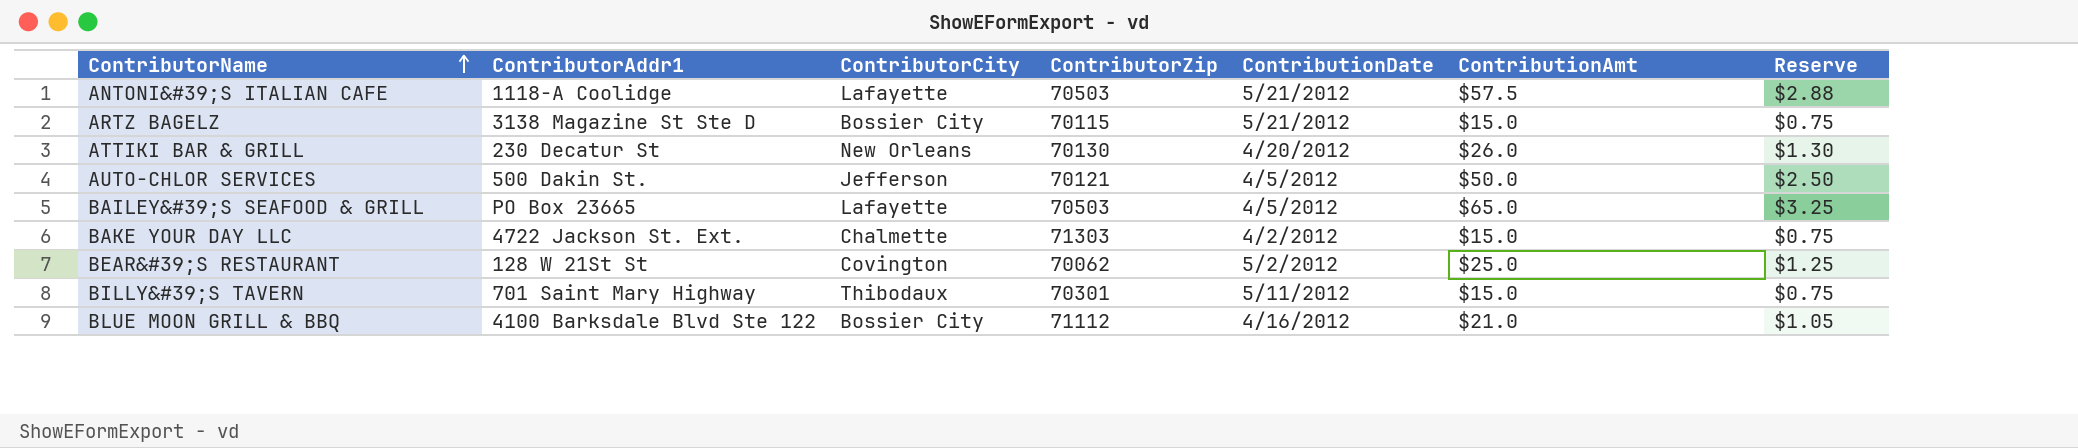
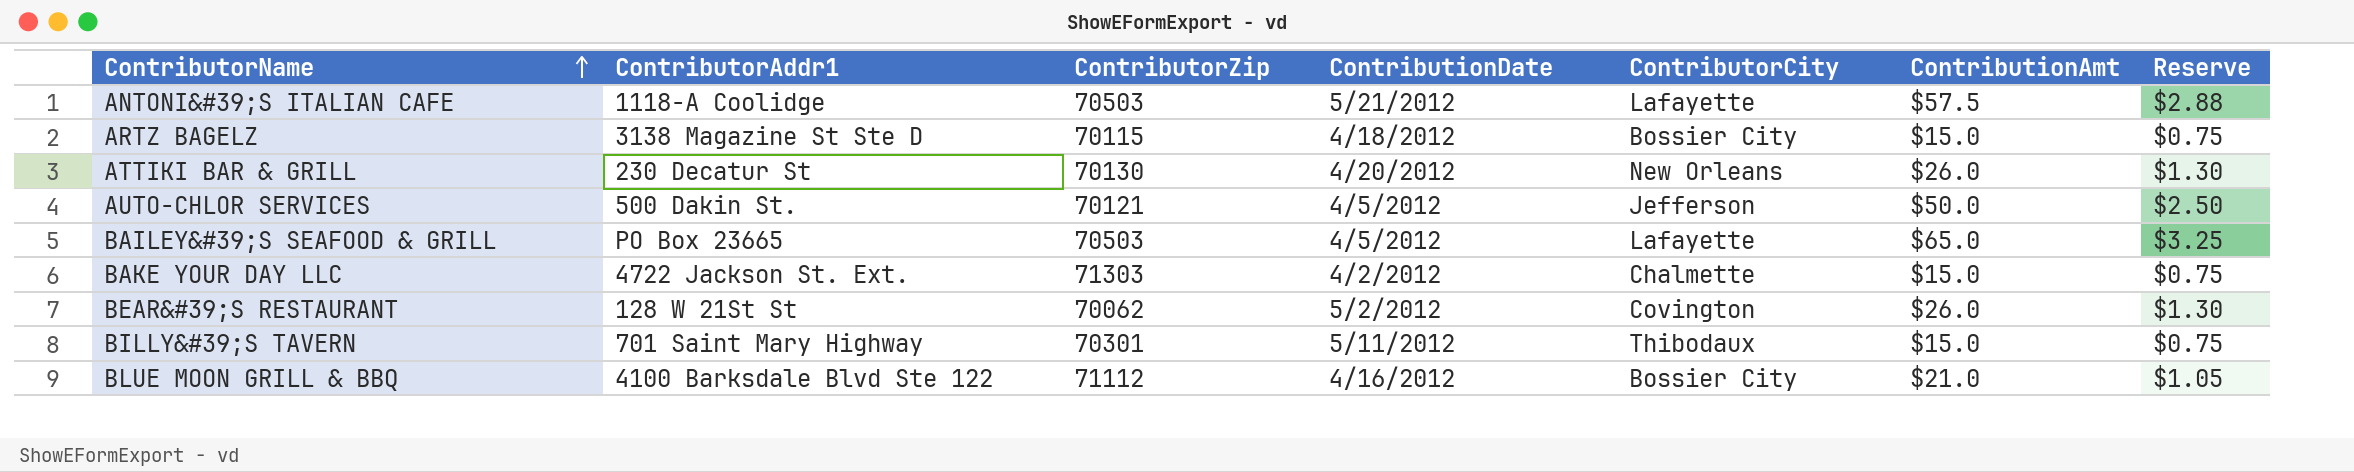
column ContributorCity | position: 3 -> 5
ARTZ BAGELZ | ContributionDate: 5/21/2012 -> 4/18/2012
BEAR&#39;S RESTAURANT | ContributionAmt: $25.0 -> $26.0
BEAR&#39;S RESTAURANT | Reserve: $1.25 -> $1.30

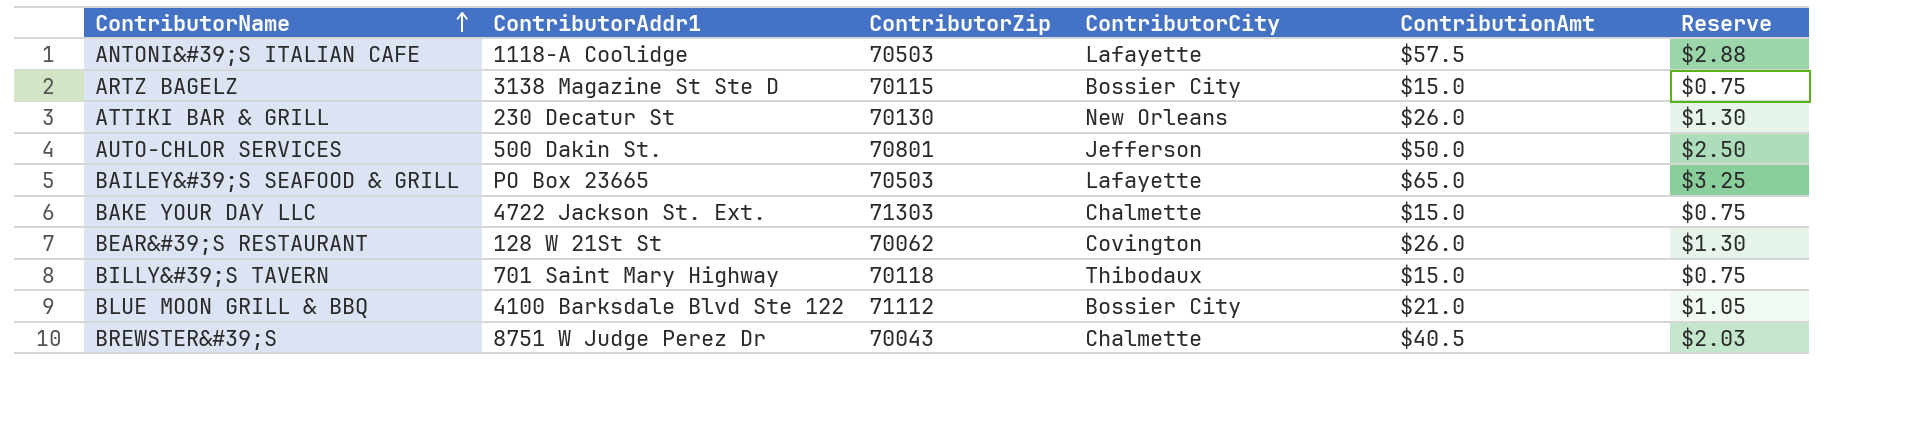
column ContributionDate | position: 4 -> none
AUTO-CHLOR SERVICES | ContributorZip: 70121 -> 70801
BILLY&#39;S TAVERN | ContributorZip: 70301 -> 70118
row BREWSTER&#39;S: none -> 8751 W Judge Perez Dr | 70043 | Chalmette | $40.5 | $2.03

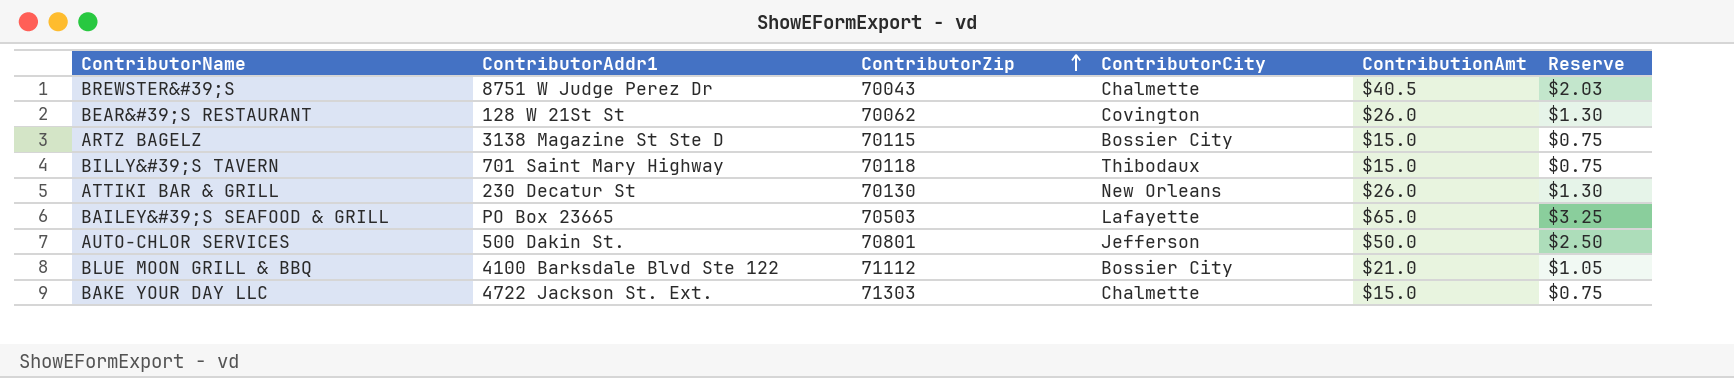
row order: ContributorName ascending -> ContributorZip ascending
row ANTONI&#39;S ITALIAN CAFE: 1118-A Coolidge | 70503 | Lafayette | $57.5 | $2.88 -> none

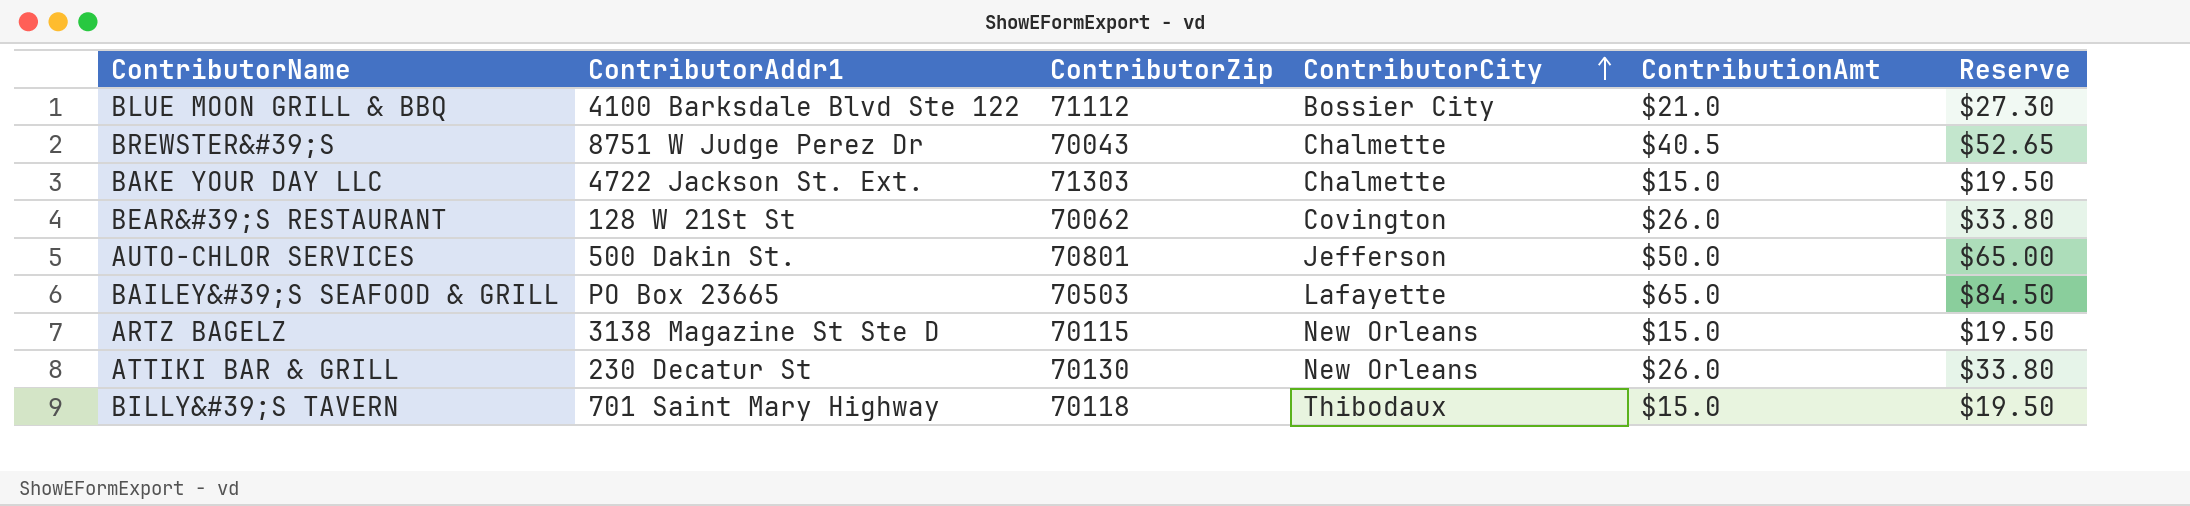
row order: ContributorZip ascending -> ContributorCity ascending
column Reserve | formula: [ContributionAmt] * 0.05 -> [ContributionAmt] * 1.3
ARTZ BAGELZ | ContributorCity: Bossier City -> New Orleans

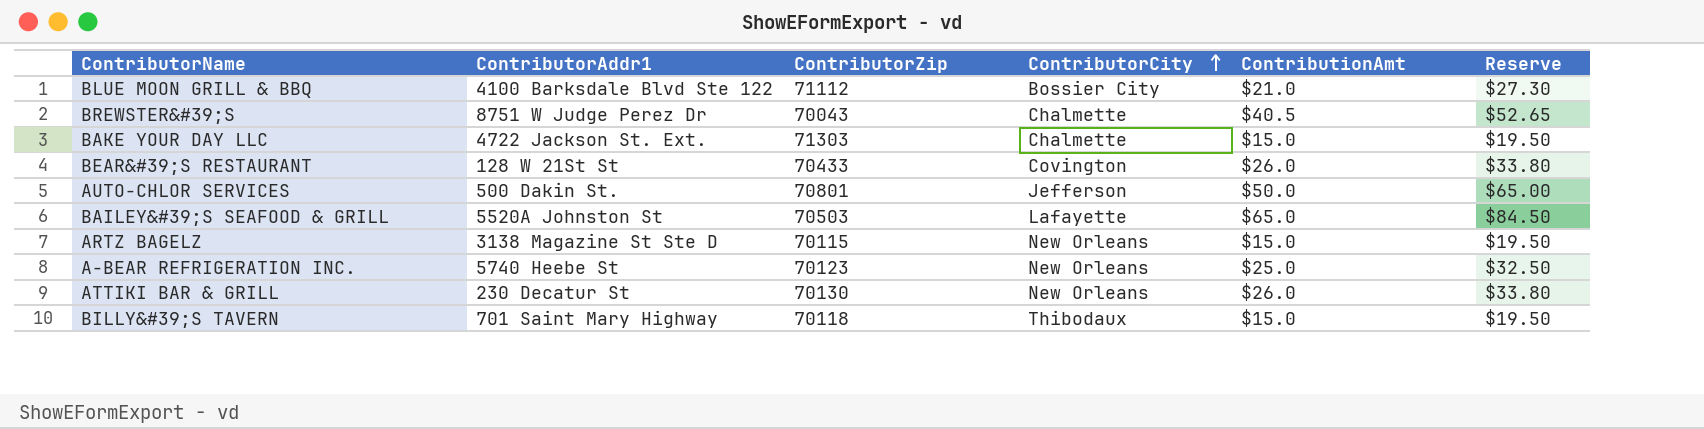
BEAR&#39;S RESTAURANT | ContributorZip: 70062 -> 70433
BAILEY&#39;S SEAFOOD & GRILL | ContributorAddr1: PO Box 23665 -> 5520A Johnston St
row A-BEAR REFRIGERATION INC.: none -> 5740 Heebe St | 70123 | New Orleans | $25.0 | $32.50

